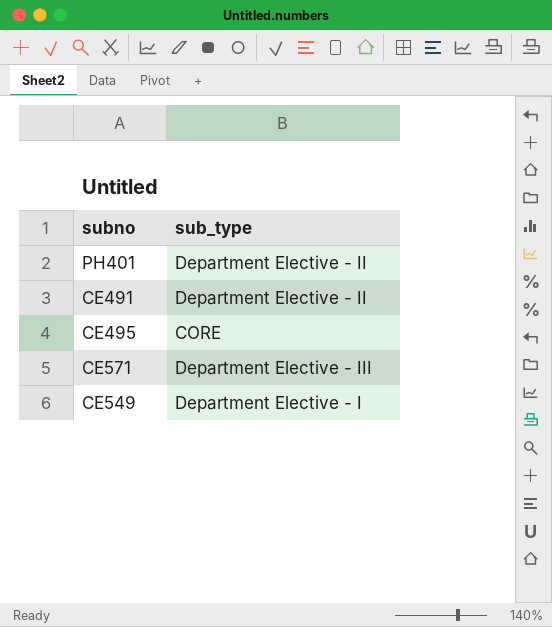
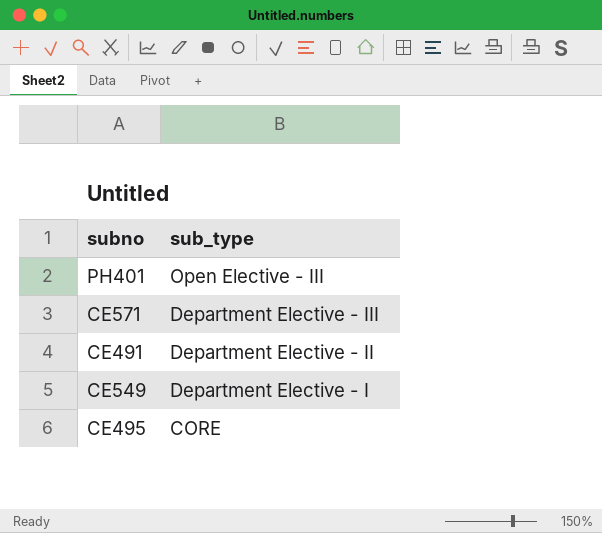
row order: none -> sub_type descending
PH401 | sub_type: Department Elective - II -> Open Elective - III

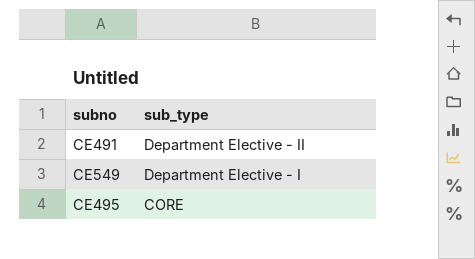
row PH401: Open Elective - III -> none
row CE571: Department Elective - III -> none

